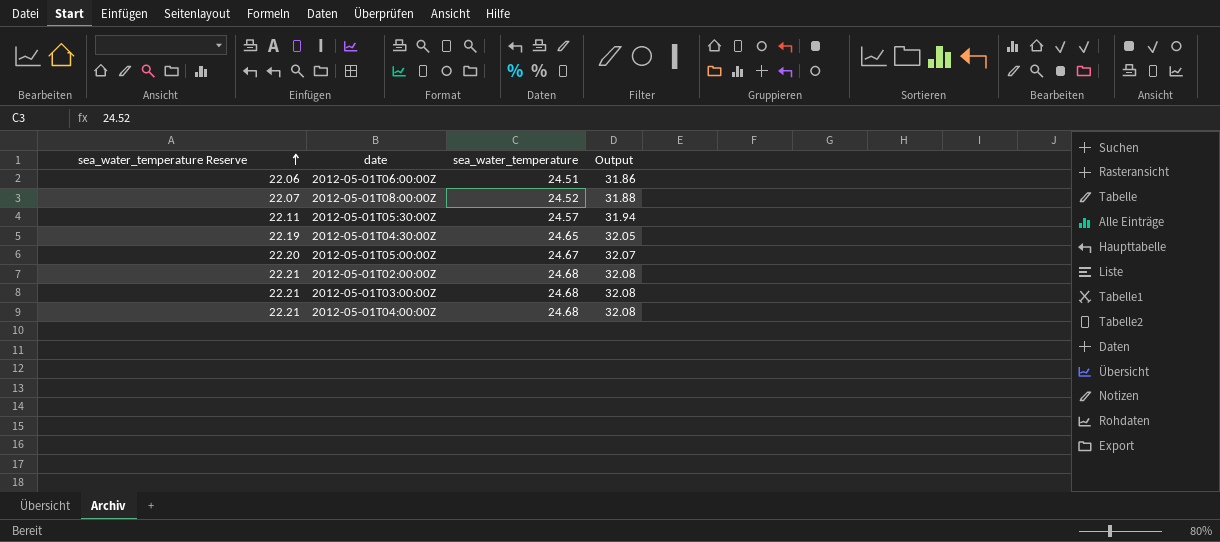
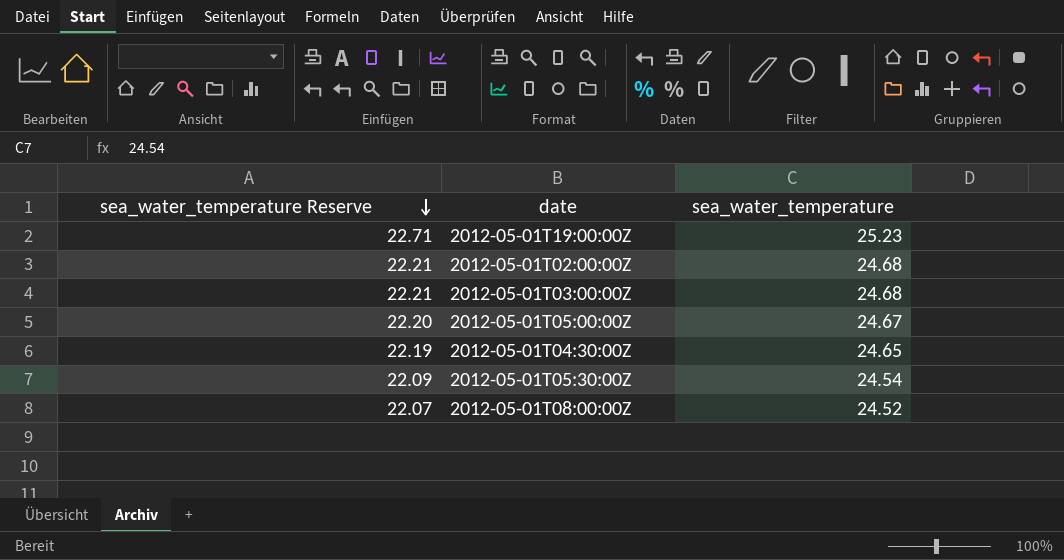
row order: sea_water_temperature Reserve ascending -> sea_water_temperature Reserve descending
column Output | formula: [sea_water_temperature] * 1.3 -> none
row 2012-05-01T06:00:00Z: 22.06 | 24.51 | 31.86 -> none
row 2012-05-01T04:00:00Z: 22.21 | 24.68 | 32.08 -> none
row 2012-05-01T19:00:00Z: none -> 22.71 | 25.23
2012-05-01T05:30:00Z | sea_water_temperature Reserve: 22.11 -> 22.09
2012-05-01T05:30:00Z | sea_water_temperature: 24.57 -> 24.54

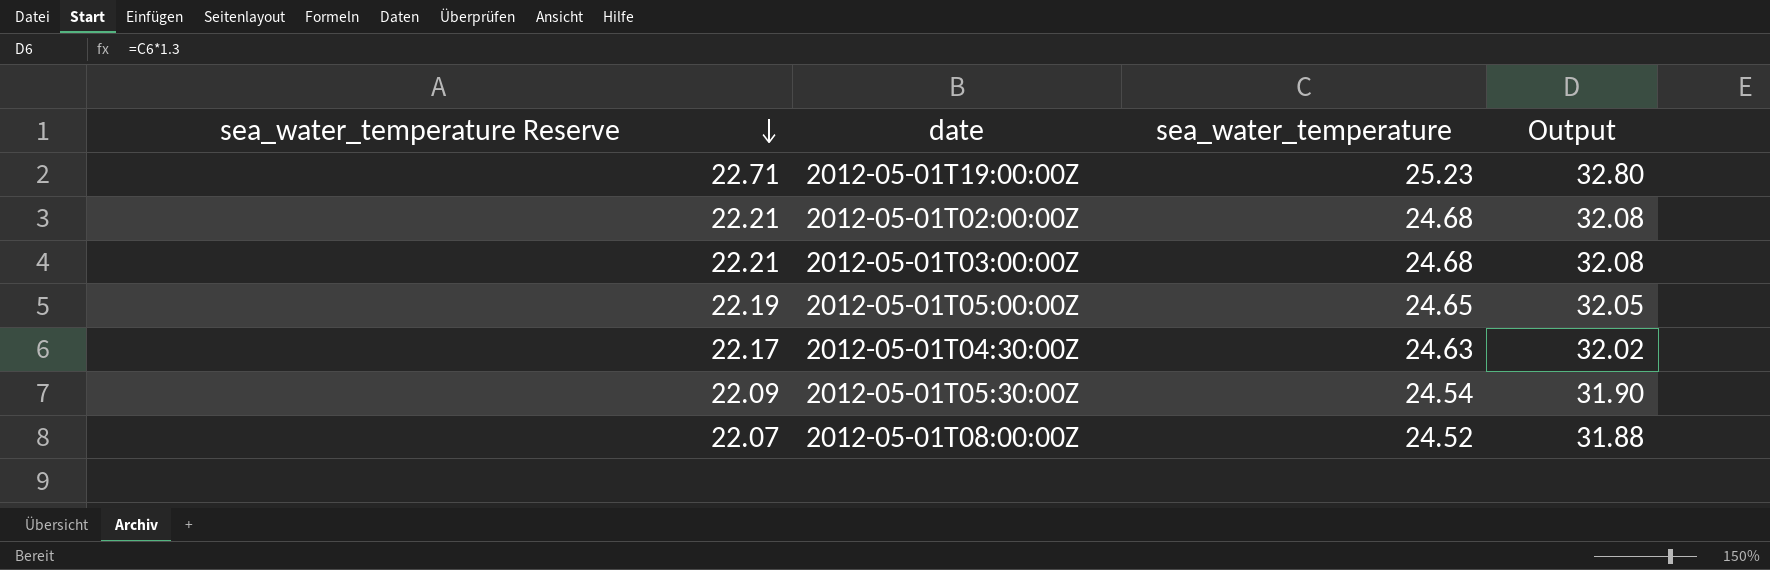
column Output | formula: none -> [sea_water_temperature] * 1.3
2012-05-01T05:00:00Z | sea_water_temperature Reserve: 22.20 -> 22.19
2012-05-01T05:00:00Z | sea_water_temperature: 24.67 -> 24.65
2012-05-01T04:30:00Z | sea_water_temperature Reserve: 22.19 -> 22.17
2012-05-01T04:30:00Z | sea_water_temperature: 24.65 -> 24.63

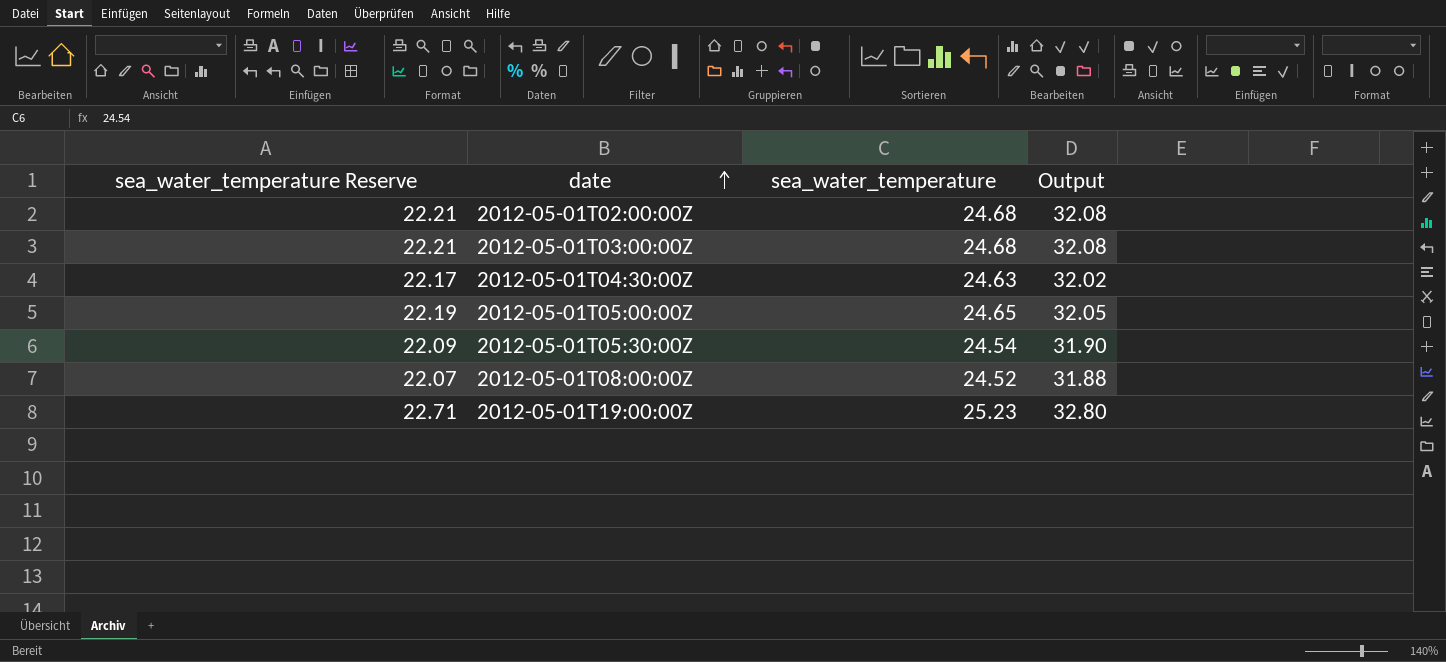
row order: sea_water_temperature Reserve descending -> date ascending

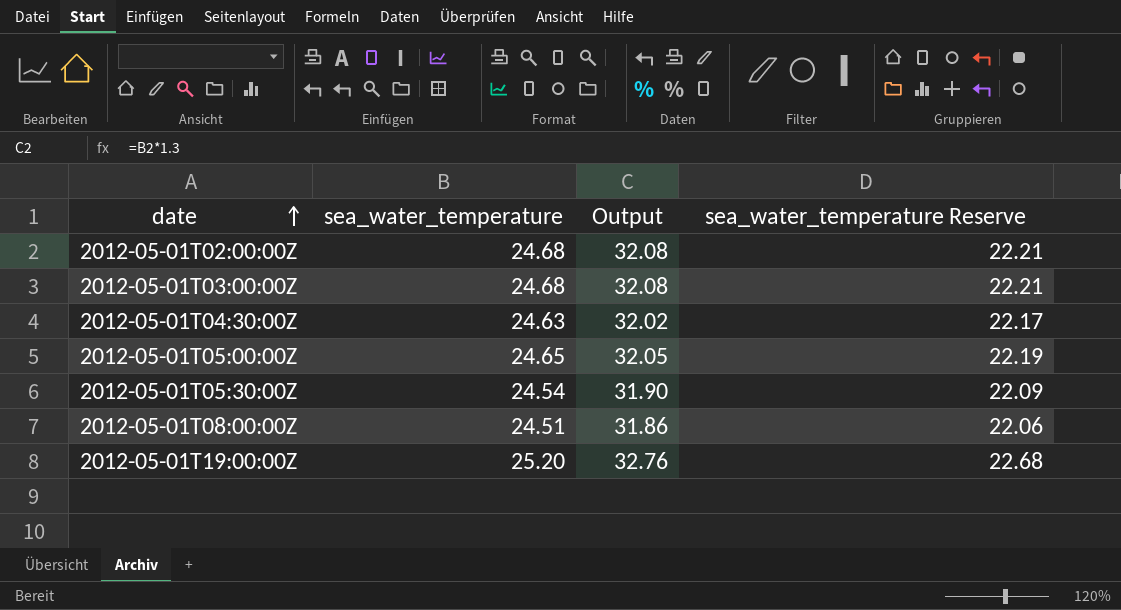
column sea_water_temperature Reserve | position: 1 -> 4
2012-05-01T08:00:00Z | sea_water_temperature: 24.52 -> 24.51
2012-05-01T08:00:00Z | Output: 31.88 -> 31.86
2012-05-01T08:00:00Z | sea_water_temperature Reserve: 22.07 -> 22.06
2012-05-01T19:00:00Z | sea_water_temperature: 25.23 -> 25.20
2012-05-01T19:00:00Z | Output: 32.80 -> 32.76
2012-05-01T19:00:00Z | sea_water_temperature Reserve: 22.71 -> 22.68

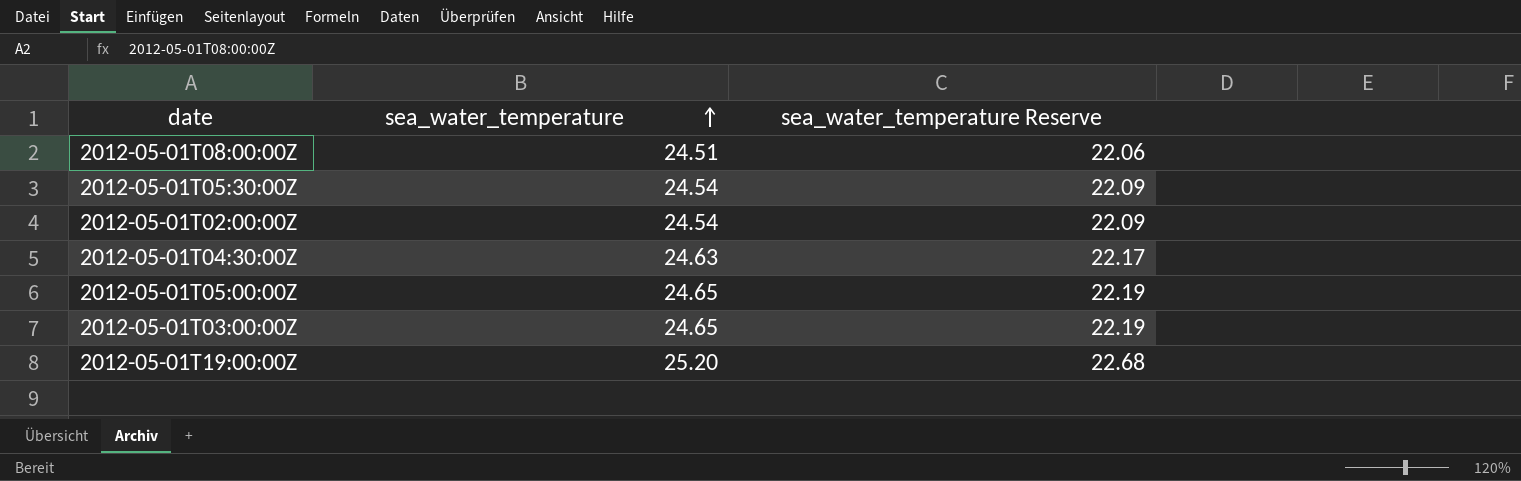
row order: date ascending -> sea_water_temperature ascending
column Output | formula: [sea_water_temperature] * 1.3 -> none
2012-05-01T02:00:00Z | sea_water_temperature: 24.68 -> 24.54
2012-05-01T02:00:00Z | sea_water_temperature Reserve: 22.21 -> 22.09
2012-05-01T03:00:00Z | sea_water_temperature: 24.68 -> 24.65
2012-05-01T03:00:00Z | sea_water_temperature Reserve: 22.21 -> 22.19

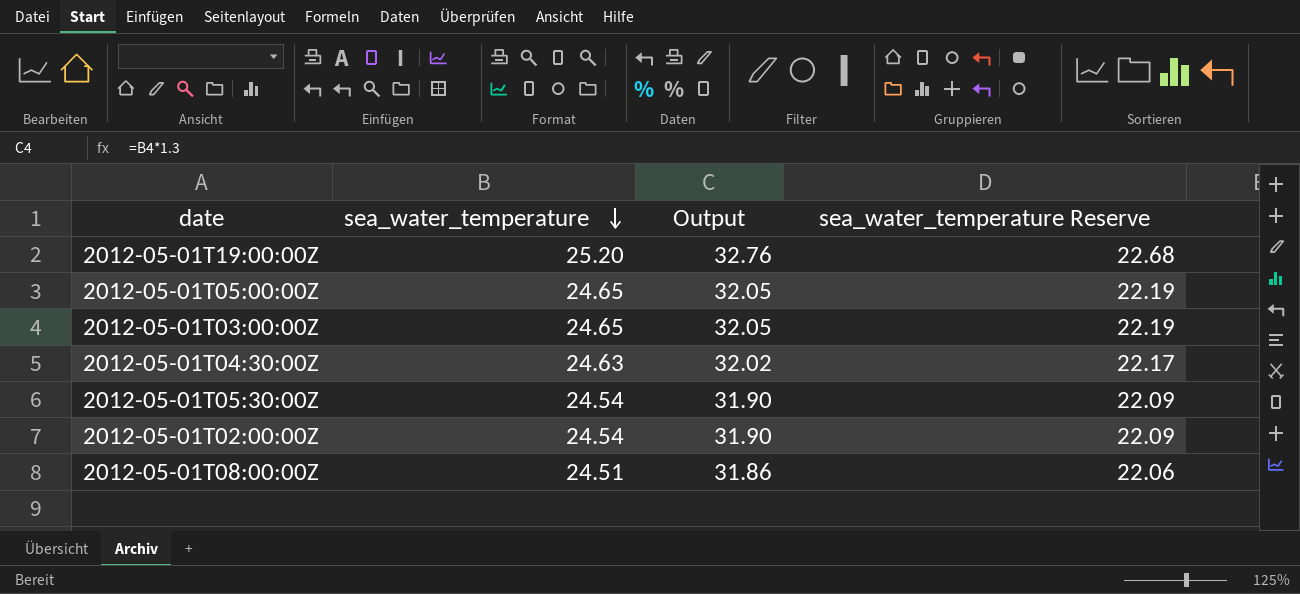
row order: sea_water_temperature ascending -> sea_water_temperature descending
column Output | formula: none -> [sea_water_temperature] * 1.3

